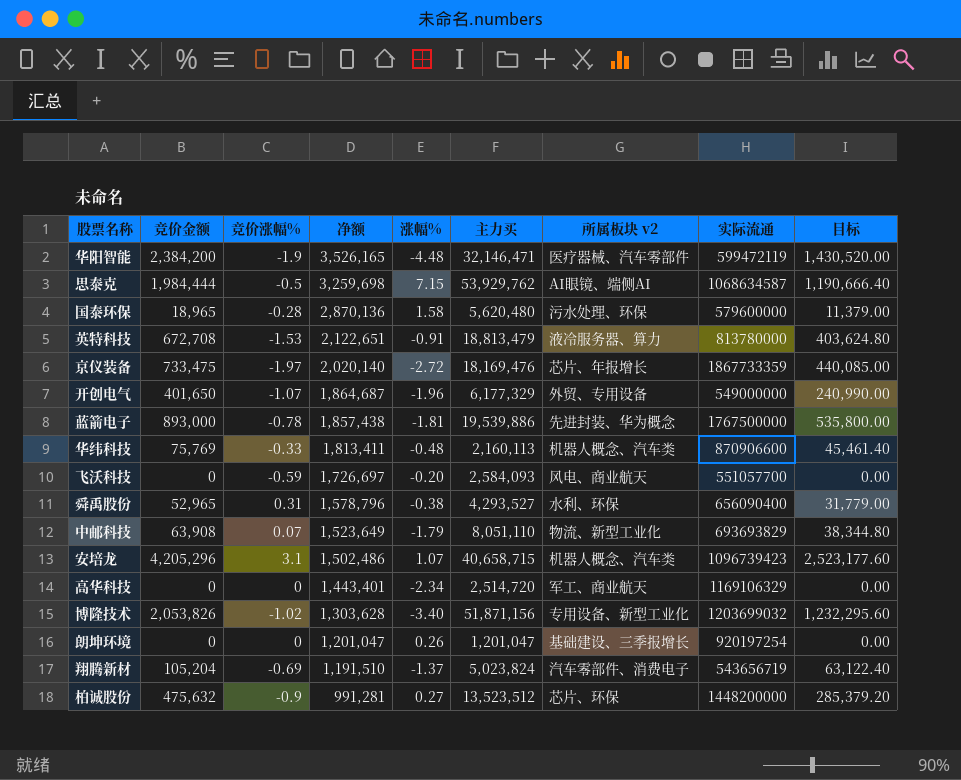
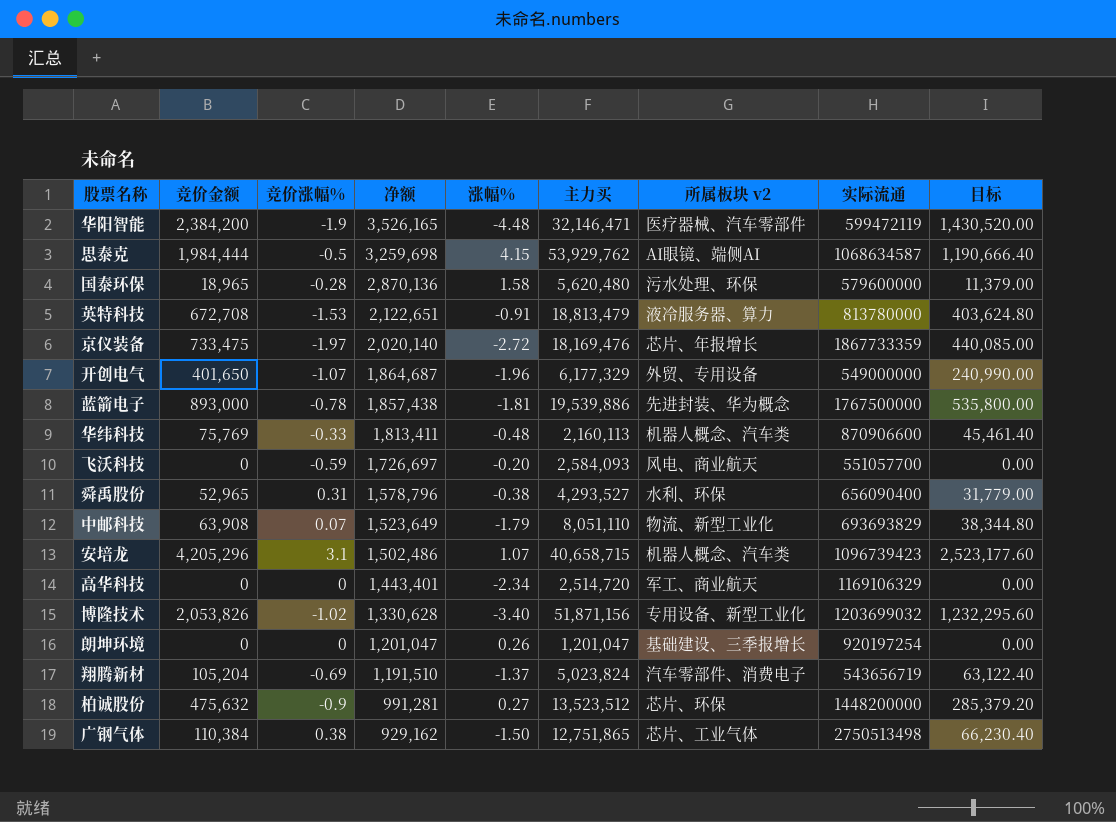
思泰克 | 涨幅%: 7.15 -> 4.15
博隆技术 | 净额: 1,303,628 -> 1,330,628
row 广钢气体: none -> 110,384 | 0.38 | 929,162 | -1.50 | 12,751,865 | 芯片、工业气体 | 2750513498 | 66,230.40

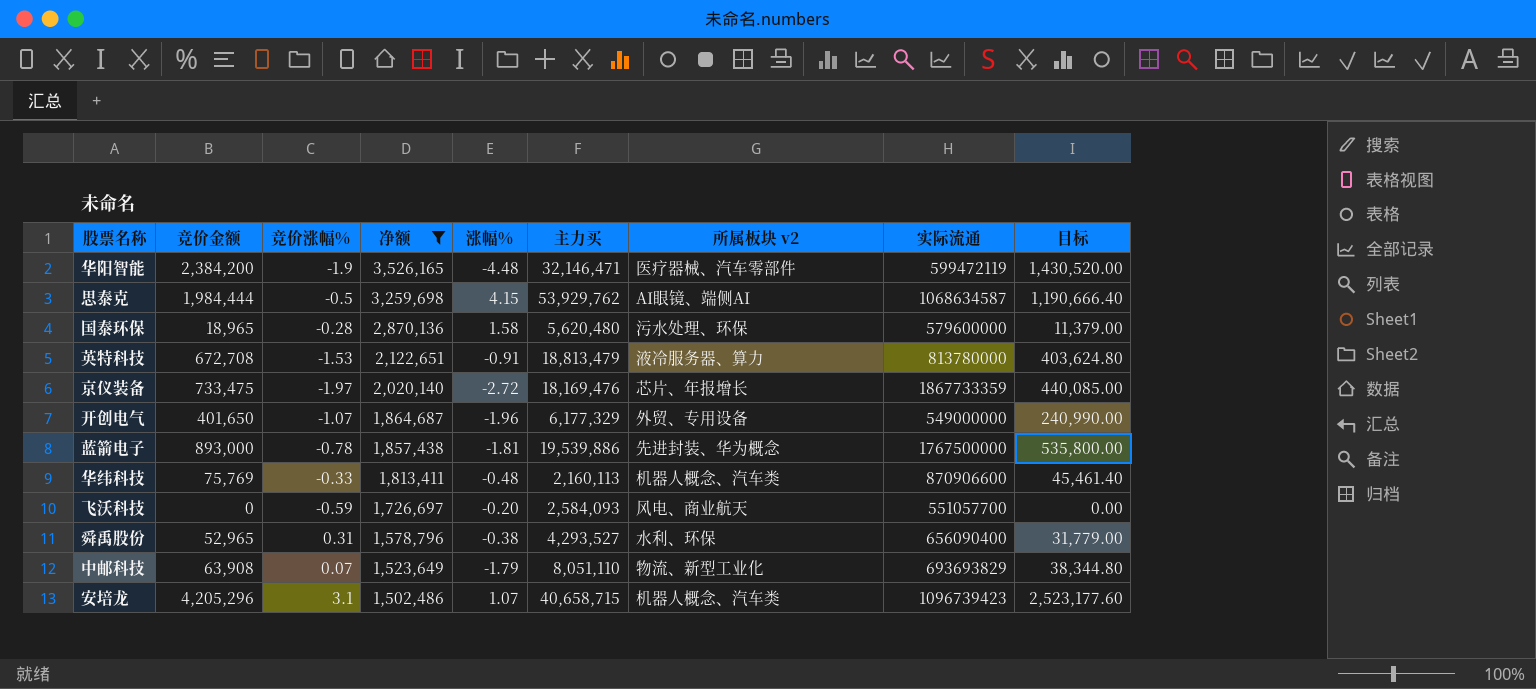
filter: none -> 净额 >= 1,502,486

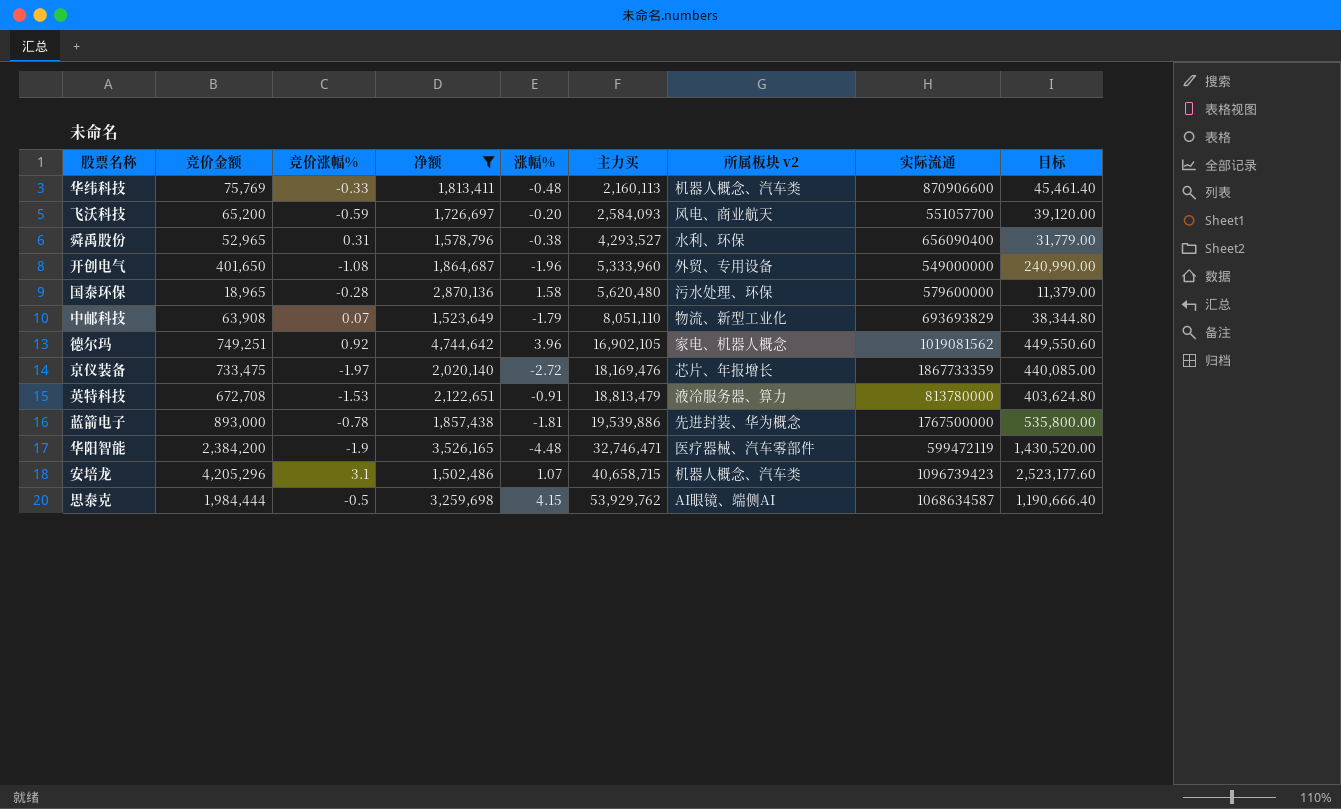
row order: 净额 descending -> 主力买 ascending
飞沃科技 | 竞价金额: 0 -> 65,200
飞沃科技 | 目标: 0.00 -> 39,120.00
开创电气 | 竞价涨幅%: -1.07 -> -1.08
开创电气 | 主力买: 6,177,329 -> 5,333,960
row 德尔玛: none -> 749,251 | 0.92 | 4,744,642 | 3.96 | 16,902,105 | 家电、机器人概念 | 1019081562 | 449,550.60
华阳智能 | 主力买: 32,146,471 -> 32,746,471

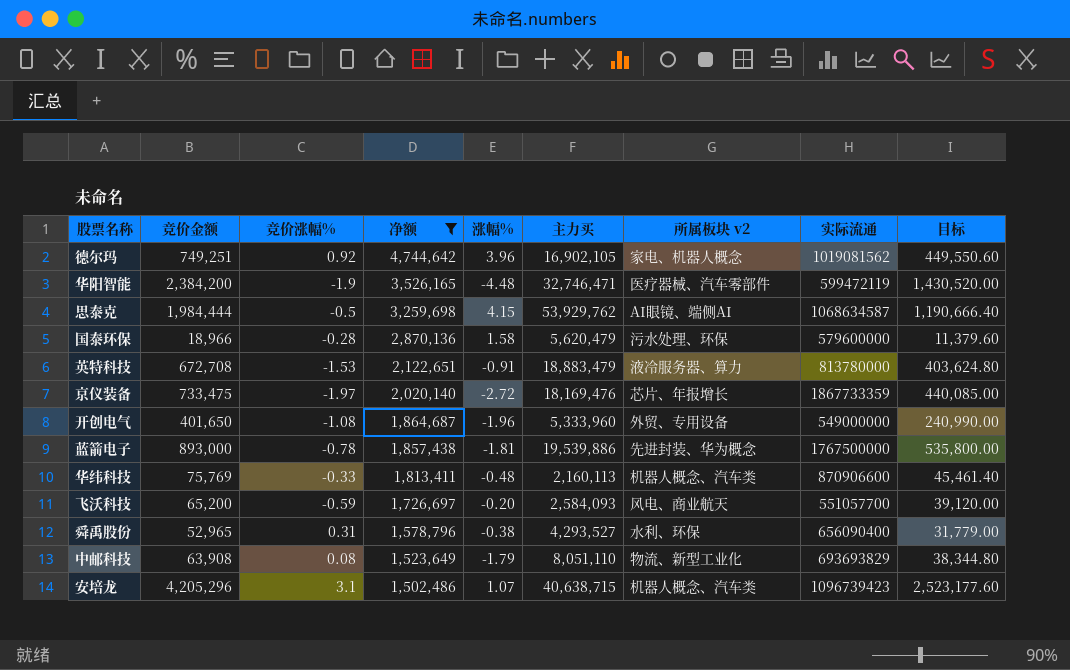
row order: 主力买 ascending -> 净额 descending
国泰环保 | 竞价金额: 18,965 -> 18,966
国泰环保 | 主力买: 5,620,480 -> 5,620,479
国泰环保 | 目标: 11,379.00 -> 11,379.60
英特科技 | 主力买: 18,813,479 -> 18,883,479
中邮科技 | 竞价涨幅%: 0.07 -> 0.08
安培龙 | 主力买: 40,658,715 -> 40,638,715

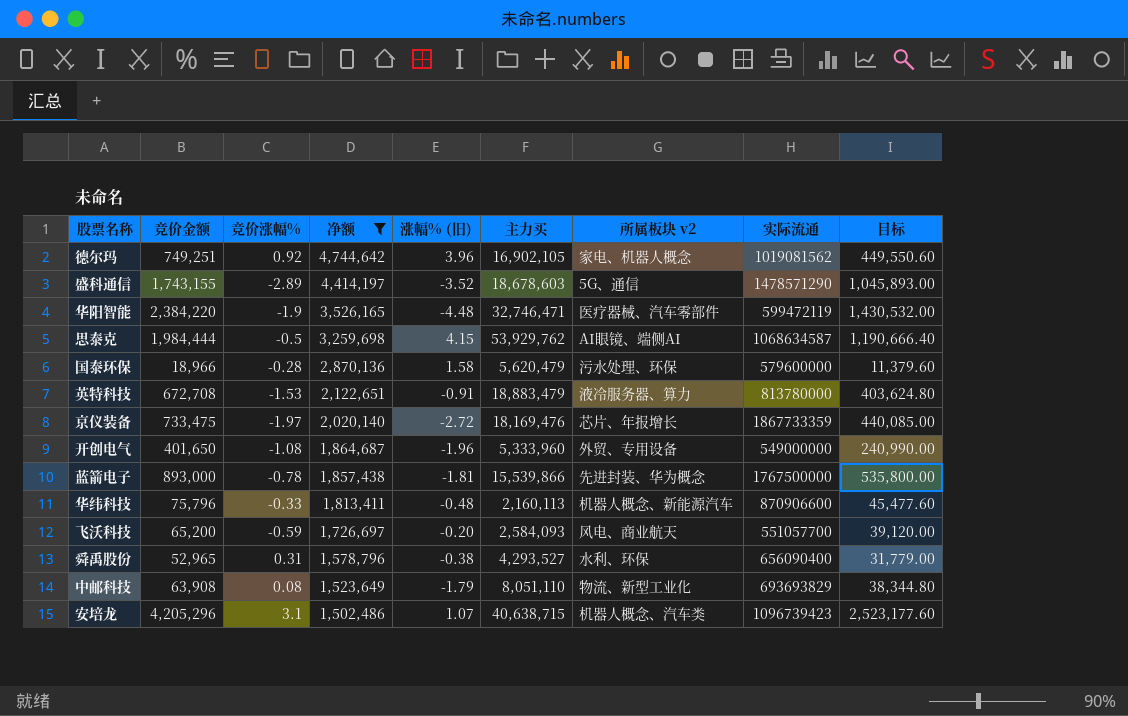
column name: 涨幅% -> 涨幅% (旧)
row 盛科通信: none -> 1,743,155 | -2.89 | 4,414,197 | -3.52 | 18,678,603 | 5G、通信 | 1478571290 | 1,045,893.00
华阳智能 | 竞价金额: 2,384,200 -> 2,384,220
华阳智能 | 目标: 1,430,520.00 -> 1,430,532.00
蓝箭电子 | 主力买: 19,539,886 -> 15,539,866
华纬科技 | 竞价金额: 75,769 -> 75,796
华纬科技 | 所属板块 v2: 机器人概念、汽车类 -> 机器人概念、新能源汽车
华纬科技 | 目标: 45,461.40 -> 45,477.60

